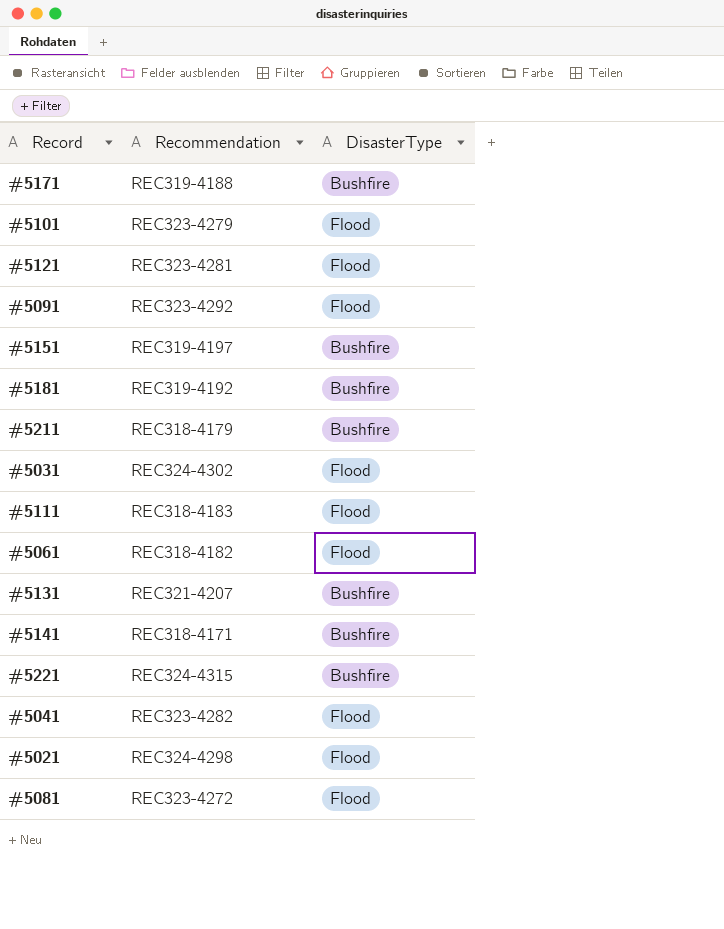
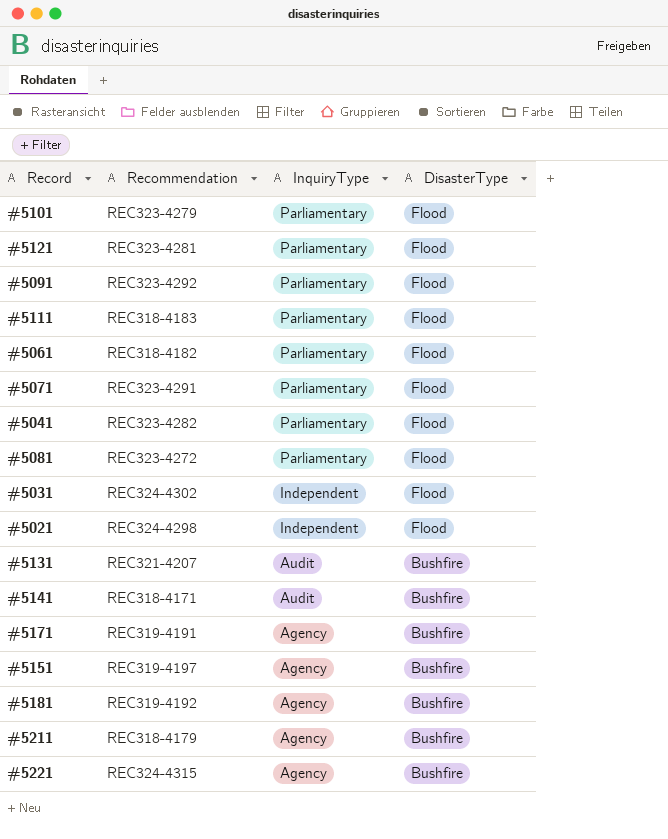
row order: none -> InquiryType descending
column InquiryType | position: none -> 3
row #5071: none -> REC323-4291 | Parliamentary | Flood
#5171 | Recommendation: REC319-4188 -> REC319-4191

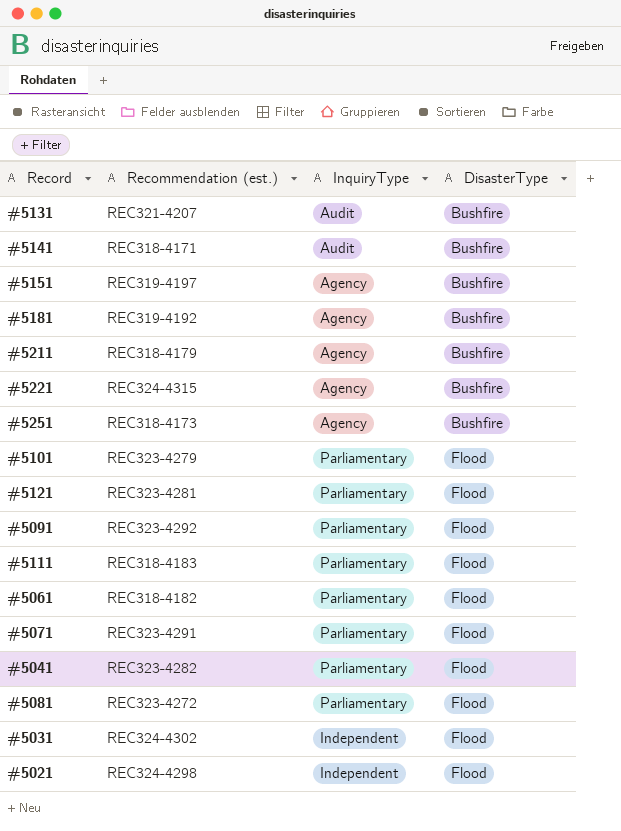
row order: InquiryType descending -> DisasterType ascending
column name: Recommendation -> Recommendation (est.)
row #5171: REC319-4191 | Agency | Bushfire -> none
row #5251: none -> REC318-4173 | Agency | Bushfire

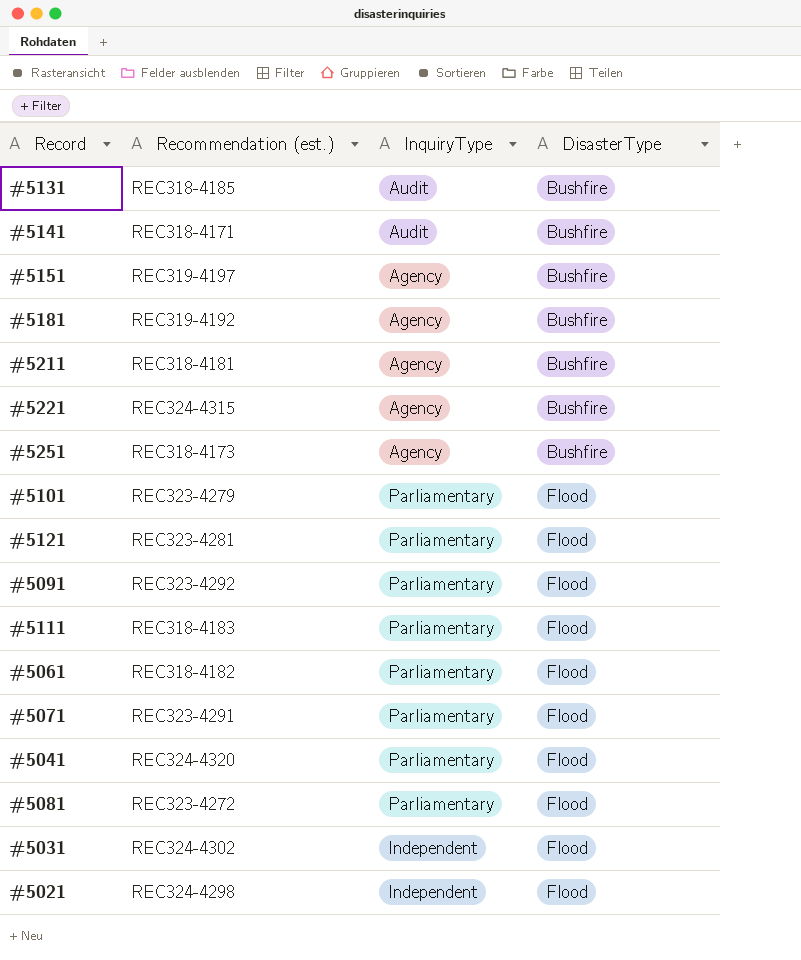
#5131 | Recommendation (est.): REC321-4207 -> REC318-4185
#5211 | Recommendation (est.): REC318-4179 -> REC318-4181
#5041 | Recommendation (est.): REC323-4282 -> REC324-4320

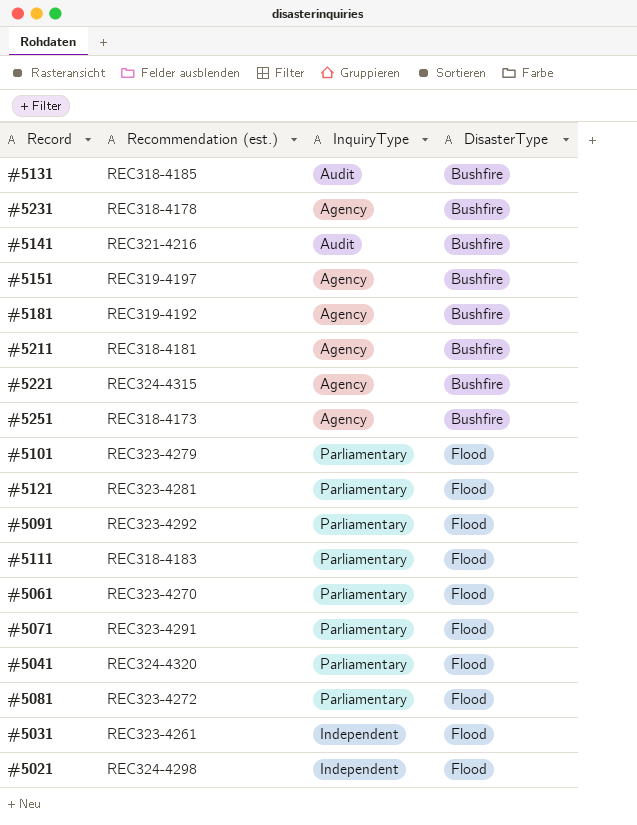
row #5231: none -> REC318-4178 | Agency | Bushfire
#5141 | Recommendation (est.): REC318-4171 -> REC321-4216
#5061 | Recommendation (est.): REC318-4182 -> REC323-4270
#5031 | Recommendation (est.): REC324-4302 -> REC323-4261

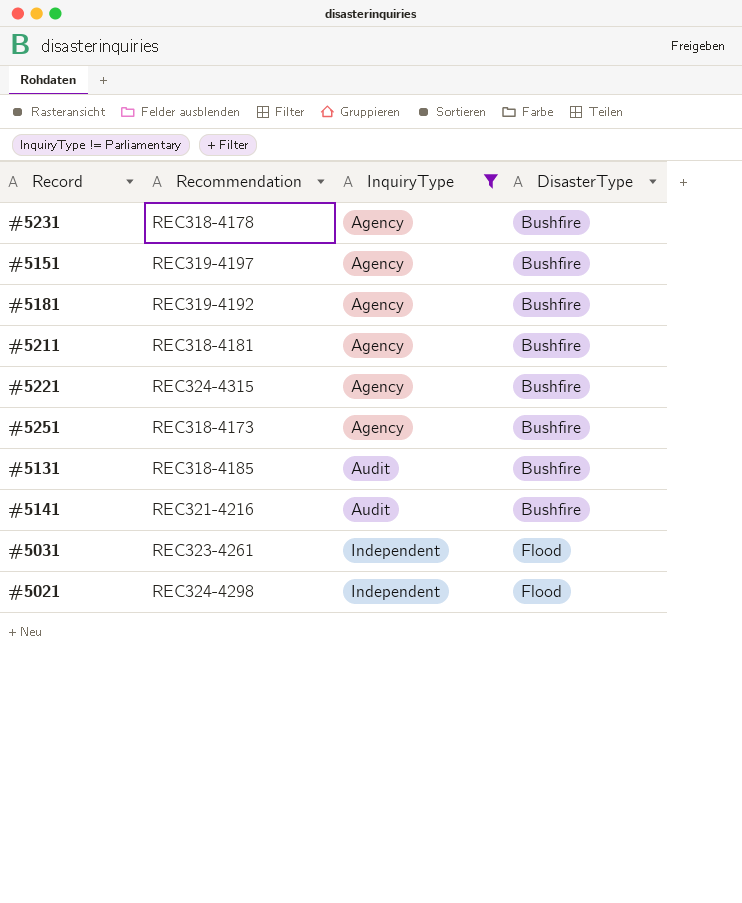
filter: none -> InquiryType != Parliamentary
row order: DisasterType ascending -> InquiryType ascending
column name: Recommendation (est.) -> Recommendation

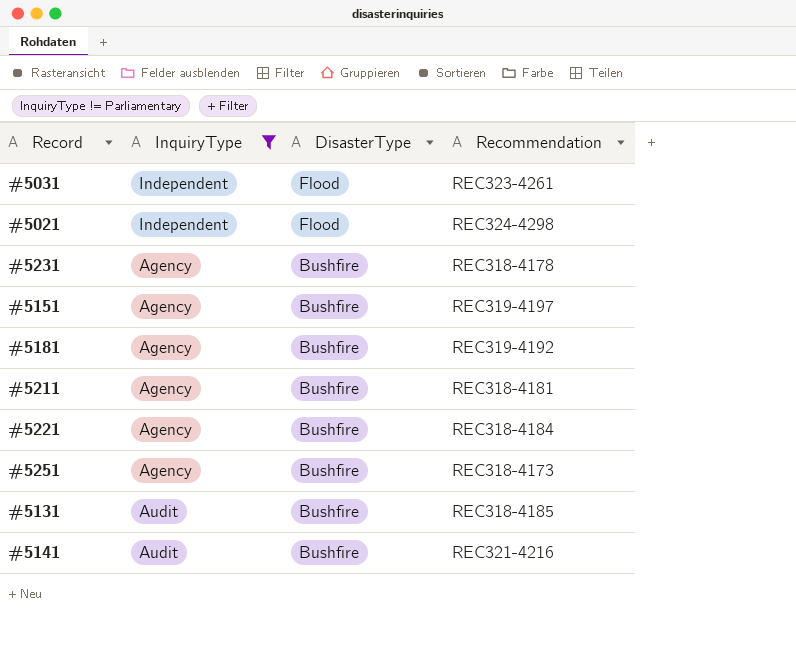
row order: InquiryType ascending -> DisasterType descending
column Recommendation | position: 2 -> 4
#5221 | Recommendation: REC324-4315 -> REC318-4184

